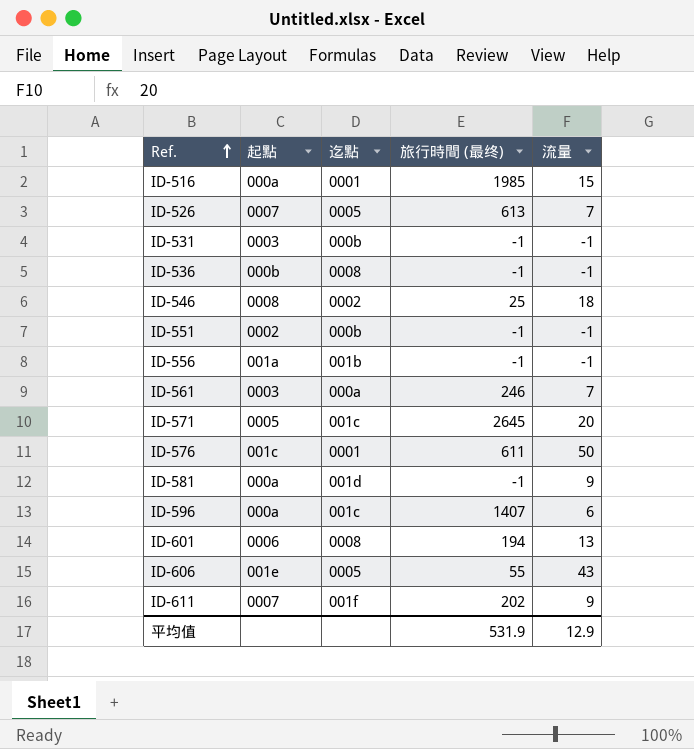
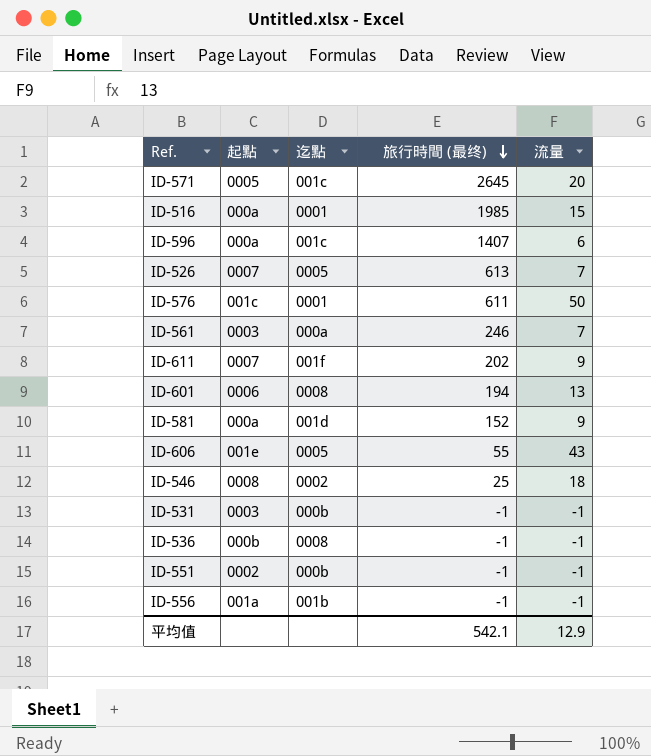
row order: Ref. ascending -> 旅行時間 (最终) descending
ID-581 | 旅行時間 (最终): -1 -> 152
平均值 | 旅行時間 (最终): 531.9 -> 542.1

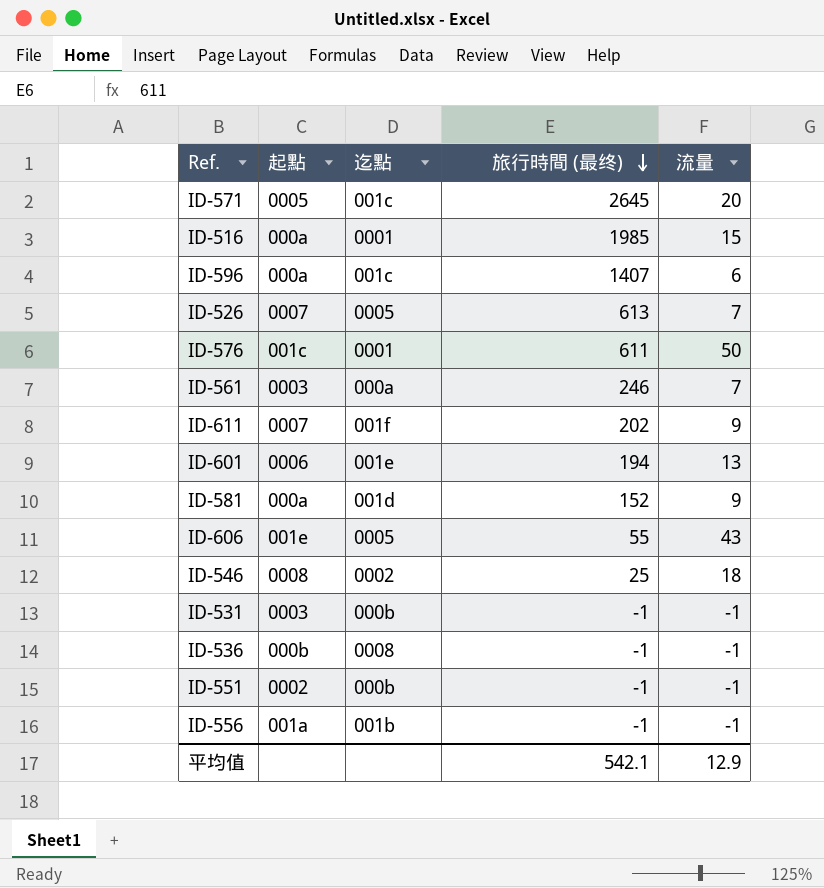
ID-601 | 迄點: 0008 -> 001e

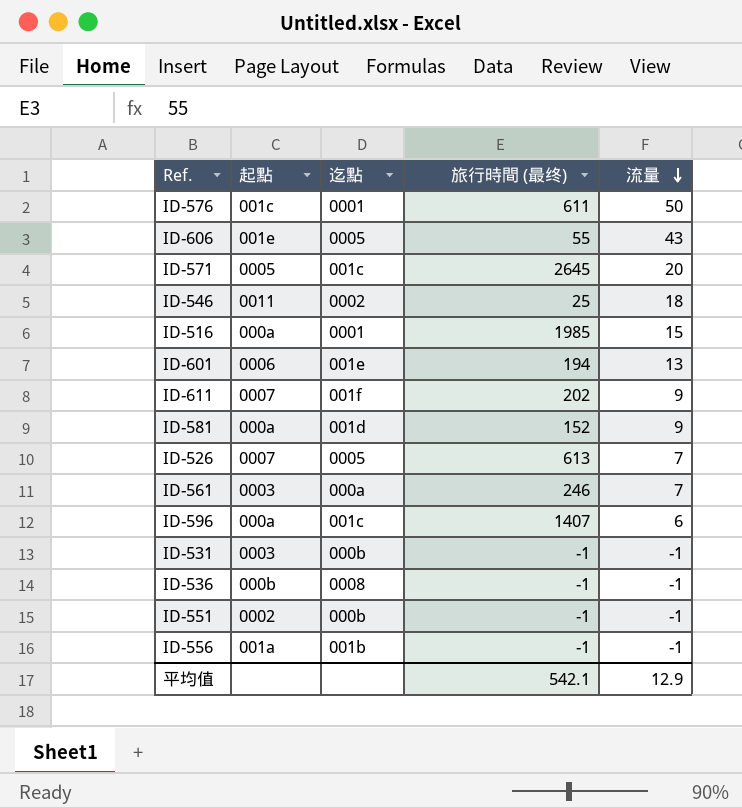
row order: 旅行時間 (最终) descending -> 流量 descending
ID-546 | 起點: 0008 -> 0011

